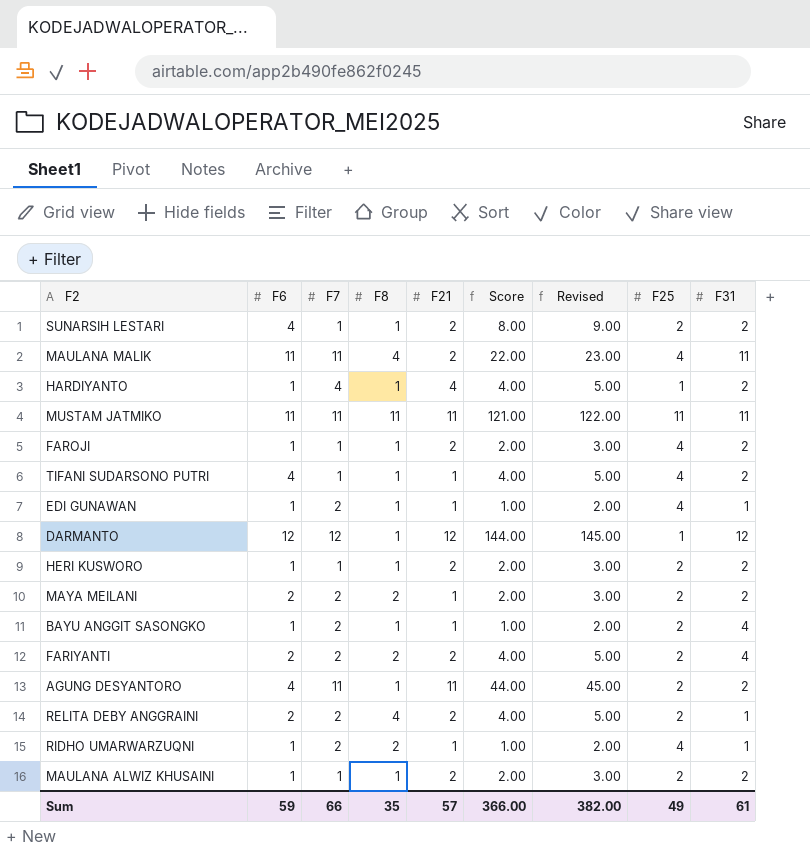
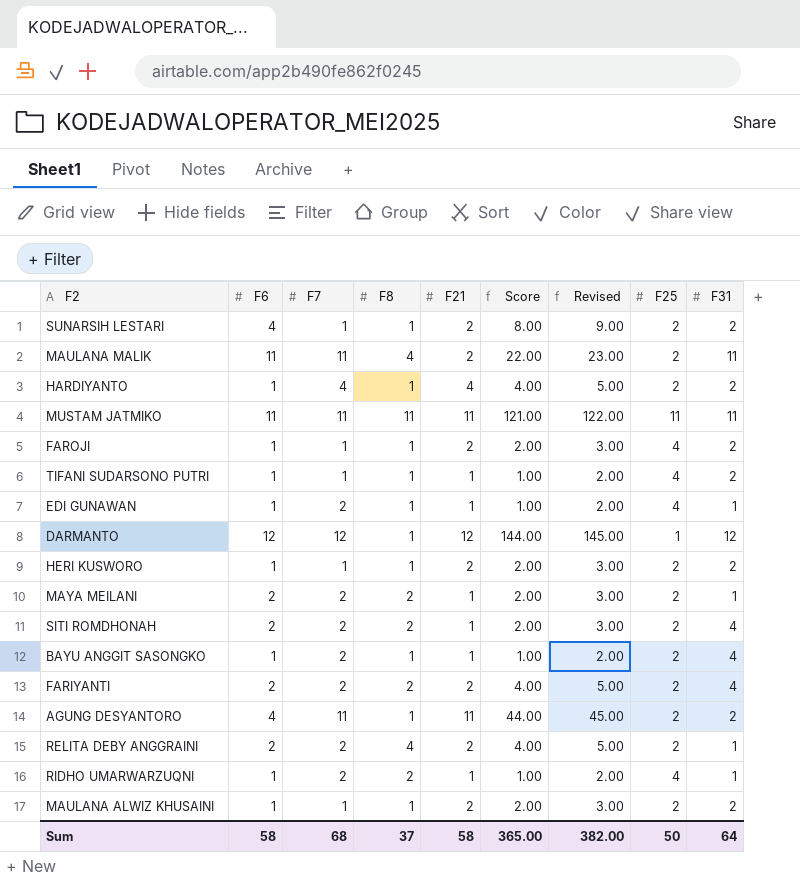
MAULANA MALIK | F25: 4 -> 2
HARDIYANTO | F25: 1 -> 2
TIFANI SUDARSONO PUTRI | F6: 4 -> 1
TIFANI SUDARSONO PUTRI | Score: 4.00 -> 1.00
TIFANI SUDARSONO PUTRI | Revised: 5.00 -> 2.00
MAYA MEILANI | F31: 2 -> 1
row SITI ROMDHONAH: none -> 2 | 2 | 2 | 1 | 2.00 | 3.00 | 2 | 4
Sum | F6: 59 -> 58
Sum | F7: 66 -> 68
Sum | F8: 35 -> 37
Sum | F21: 57 -> 58
Sum | Score: 366.00 -> 365.00
Sum | F25: 49 -> 50
Sum | F31: 61 -> 64

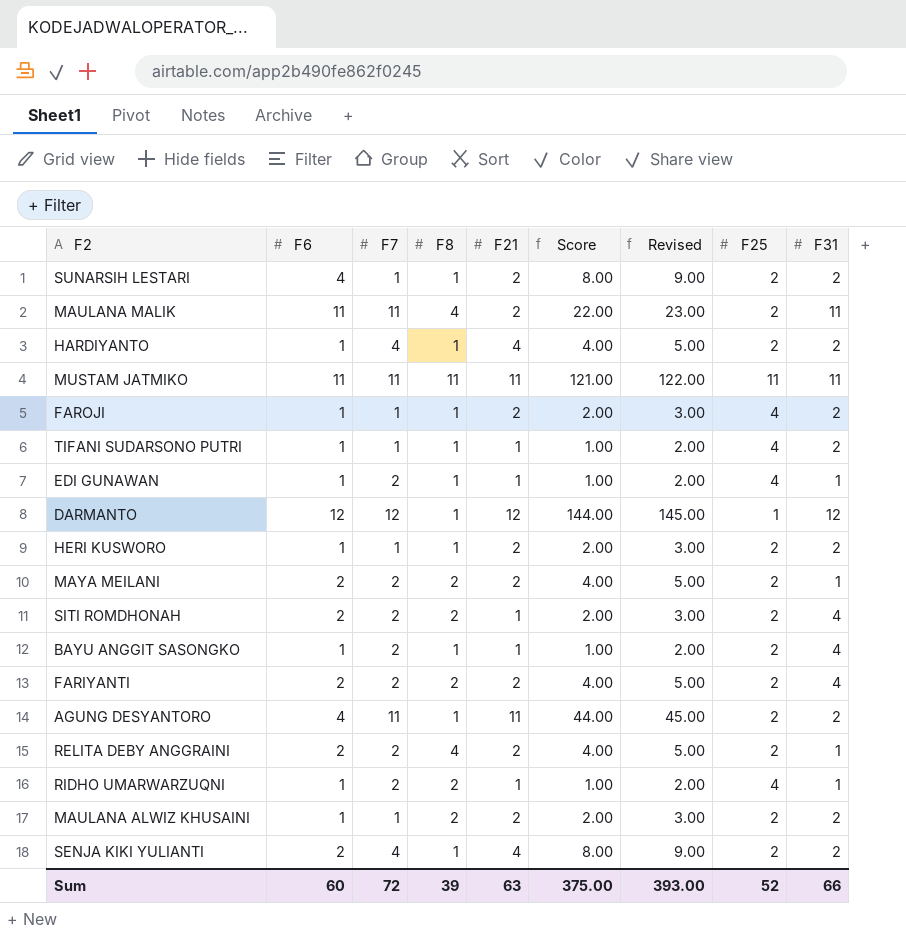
MAYA MEILANI | F21: 1 -> 2
MAYA MEILANI | Score: 2.00 -> 4.00
MAYA MEILANI | Revised: 3.00 -> 5.00
MAULANA ALWIZ KHUSAINI | F8: 1 -> 2
row SENJA KIKI YULIANTI: none -> 2 | 4 | 1 | 4 | 8.00 | 9.00 | 2 | 2
Sum | F6: 58 -> 60
Sum | F7: 68 -> 72
Sum | F8: 37 -> 39
Sum | F21: 58 -> 63
Sum | Score: 365.00 -> 375.00
Sum | Revised: 382.00 -> 393.00
Sum | F25: 50 -> 52
Sum | F31: 64 -> 66

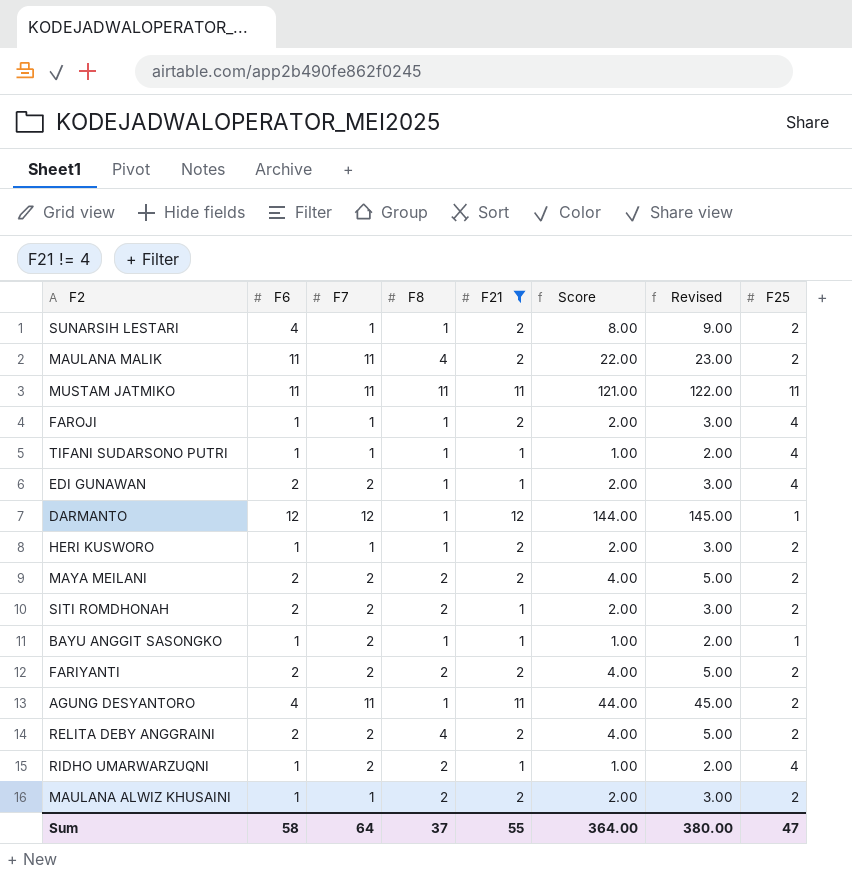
filter: none -> F21 != 4
column F31 | position: 9 -> none
EDI GUNAWAN | F6: 1 -> 2
EDI GUNAWAN | Score: 1.00 -> 2.00
EDI GUNAWAN | Revised: 2.00 -> 3.00
BAYU ANGGIT SASONGKO | F25: 2 -> 1
Sum | F6: 60 -> 58
Sum | F7: 72 -> 64
Sum | F8: 39 -> 37
Sum | F21: 63 -> 55
Sum | Score: 375.00 -> 364.00
Sum | Revised: 393.00 -> 380.00
Sum | F25: 52 -> 47

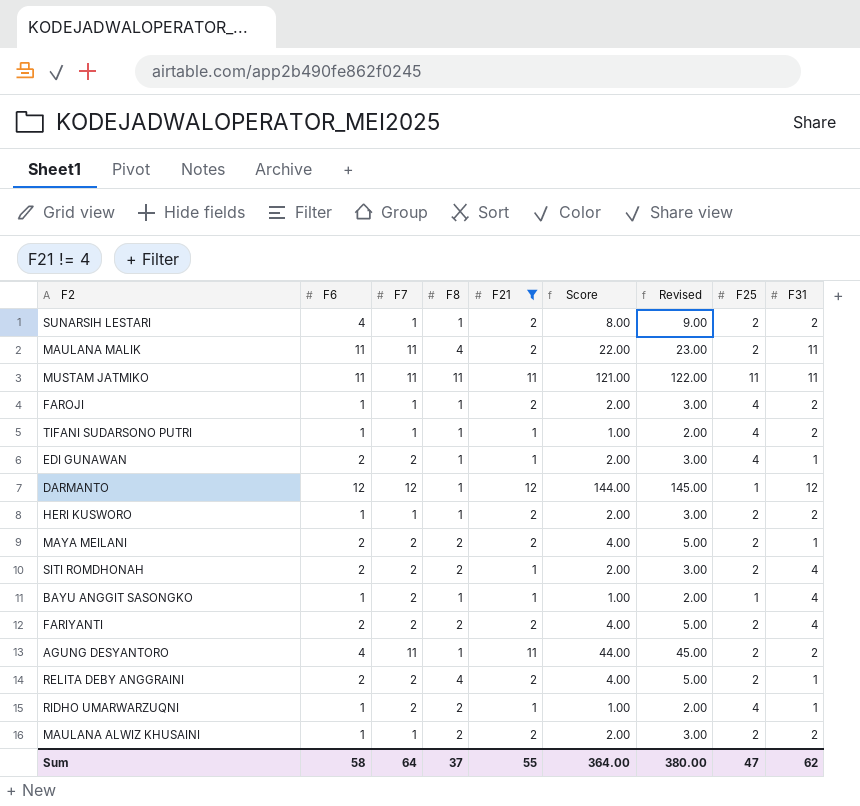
column F31 | position: none -> 9

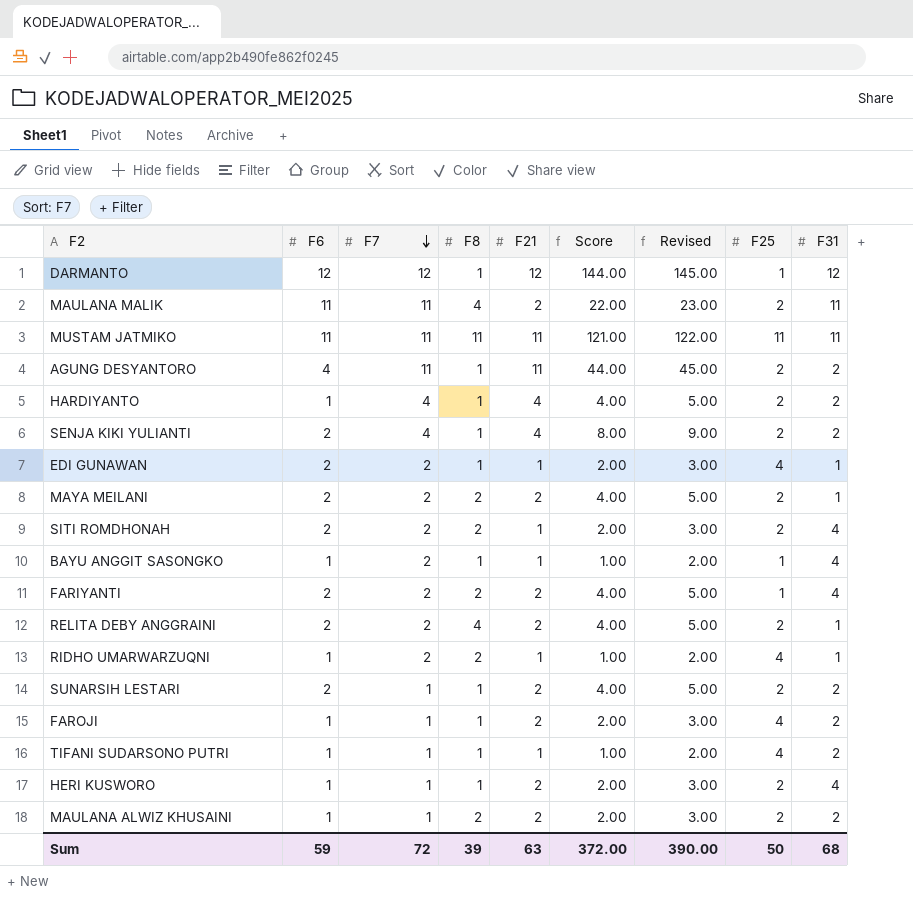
filter: F21 != 4 -> none
row order: none -> F7 descending
FARIYANTI | F25: 2 -> 1
SUNARSIH LESTARI | F6: 4 -> 2
SUNARSIH LESTARI | Score: 8.00 -> 4.00
SUNARSIH LESTARI | Revised: 9.00 -> 5.00
HERI KUSWORO | F31: 2 -> 4
Sum | F6: 58 -> 59
Sum | F7: 64 -> 72
Sum | F8: 37 -> 39
Sum | F21: 55 -> 63
Sum | Score: 364.00 -> 372.00
Sum | Revised: 380.00 -> 390.00
Sum | F25: 47 -> 50
Sum | F31: 62 -> 68

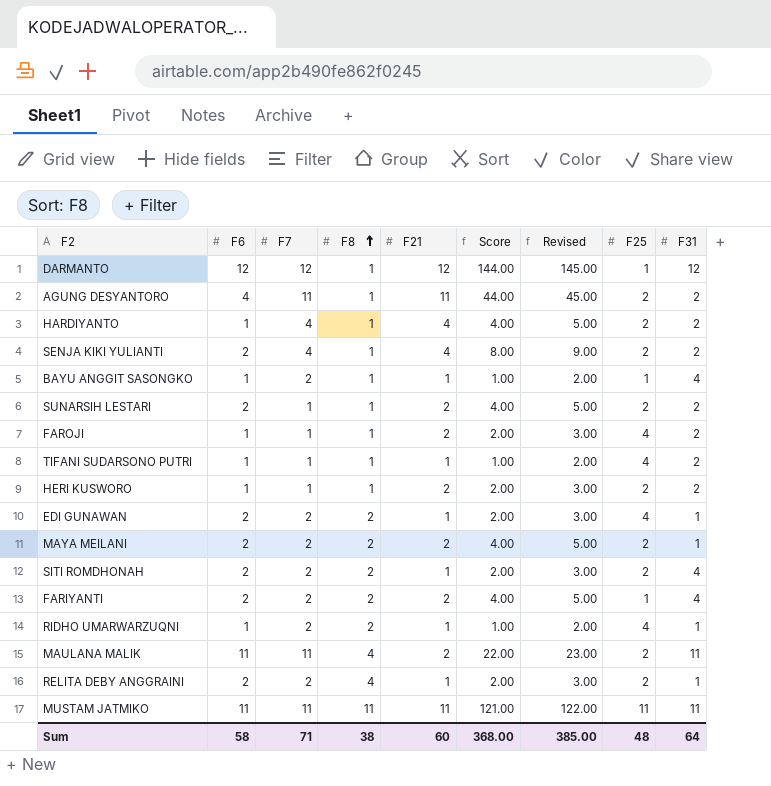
row order: F7 descending -> F8 ascending
row MAULANA ALWIZ KHUSAINI: 1 | 1 | 2 | 2 | 2.00 | 3.00 | 2 | 2 -> none
HERI KUSWORO | F31: 4 -> 2
EDI GUNAWAN | F8: 1 -> 2
RELITA DEBY ANGGRAINI | F21: 2 -> 1
RELITA DEBY ANGGRAINI | Score: 4.00 -> 2.00
RELITA DEBY ANGGRAINI | Revised: 5.00 -> 3.00
Sum | F6: 59 -> 58
Sum | F7: 72 -> 71
Sum | F8: 39 -> 38
Sum | F21: 63 -> 60
Sum | Score: 372.00 -> 368.00
Sum | Revised: 390.00 -> 385.00
Sum | F25: 50 -> 48
Sum | F31: 68 -> 64

